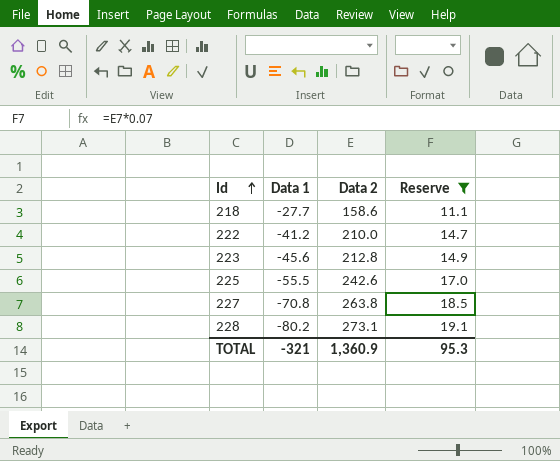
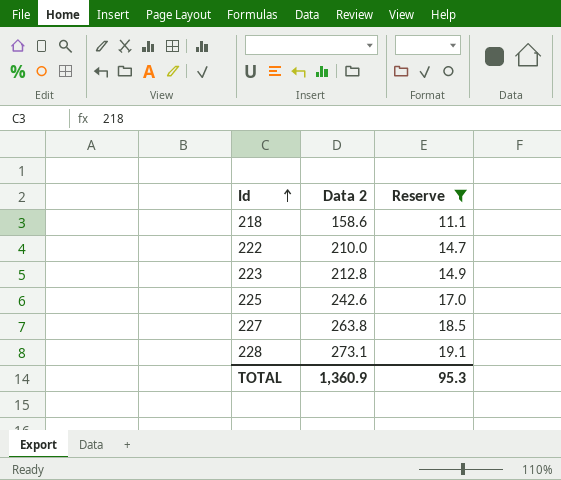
column Data 1 | position: 2 -> none

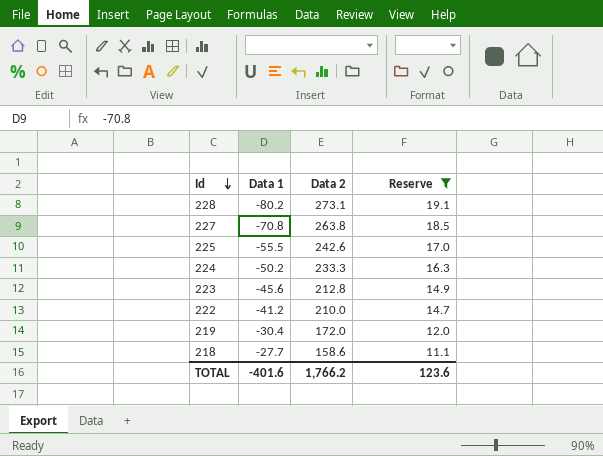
row order: Id ascending -> Id descending
column Data 1 | position: none -> 2
row 224: none -> -50.2 | 233.3 | 16.3
row 219: none -> -30.4 | 172.0 | 12.0
TOTAL | Data 2: 1,360.9 -> 1,766.2
TOTAL | Reserve: 95.3 -> 123.6

